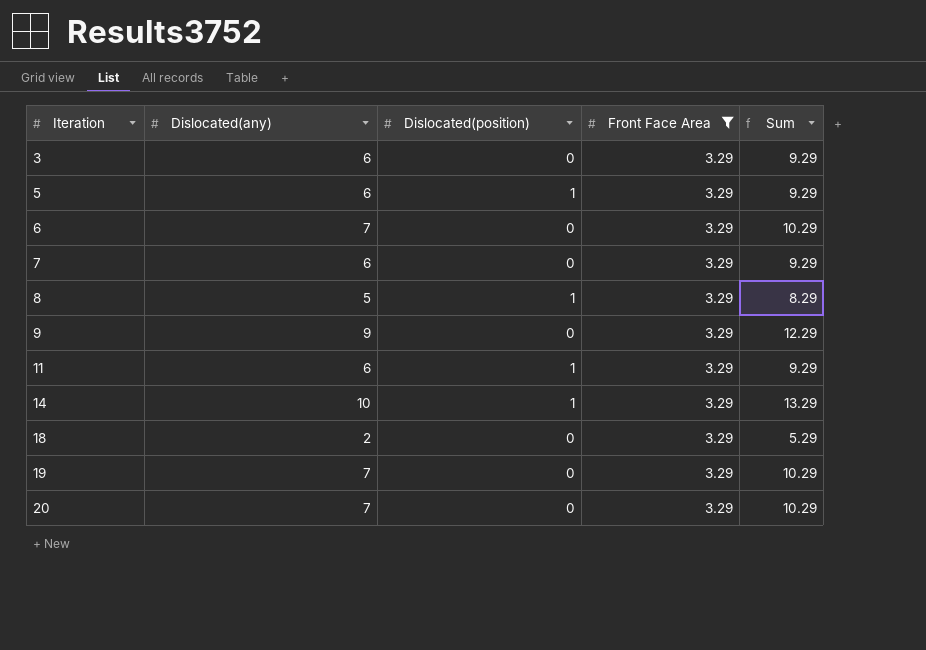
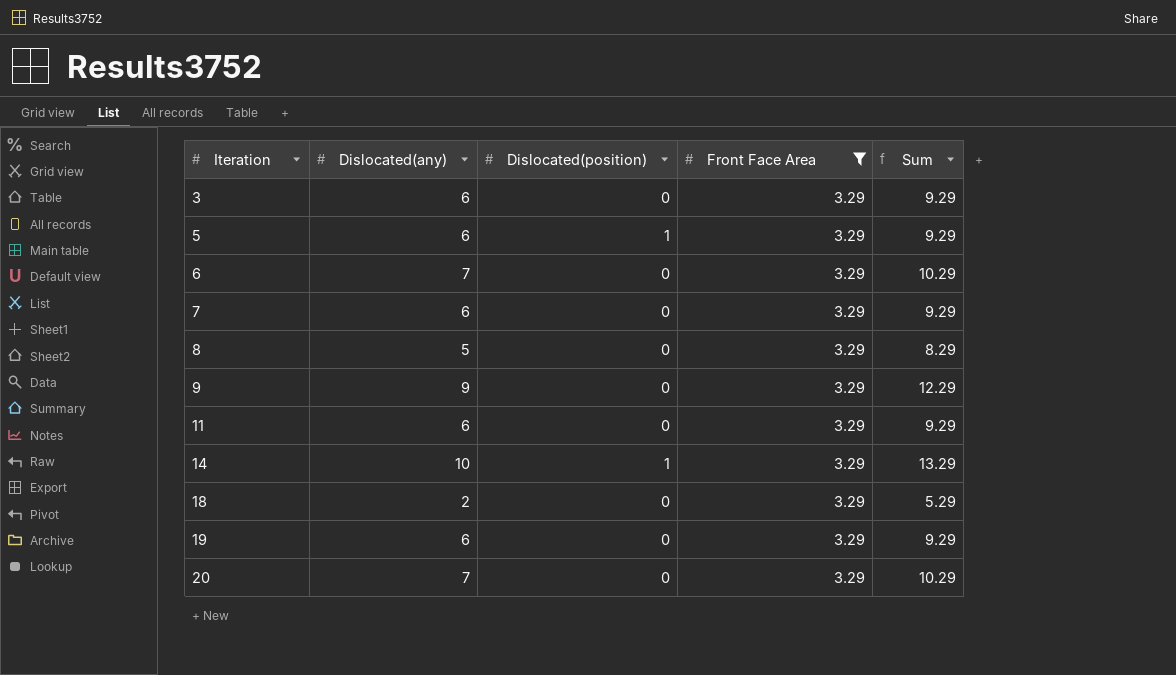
8 | Dislocated(position): 1 -> 0
11 | Dislocated(position): 1 -> 0
19 | Dislocated(any): 7 -> 6
19 | Sum: 10.29 -> 9.29

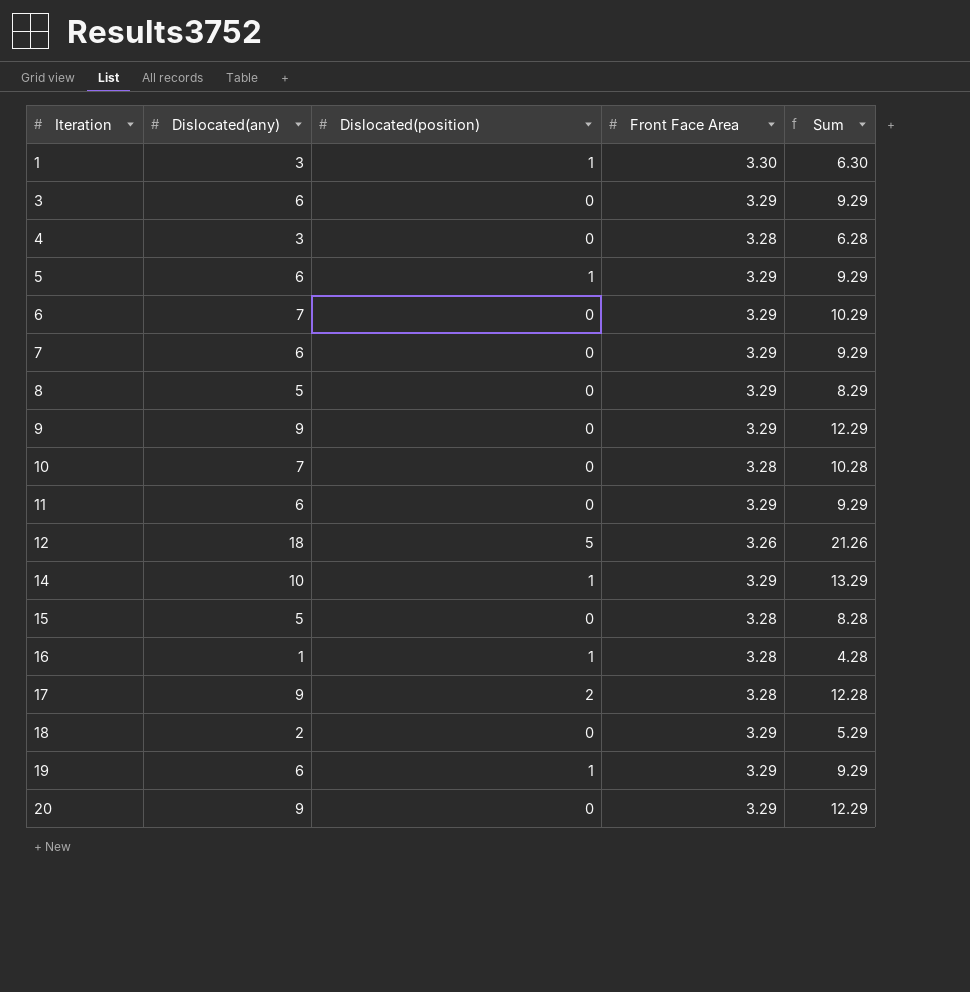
filter: Front Face Area = 3.29 -> none
19 | Dislocated(position): 0 -> 1
20 | Dislocated(any): 7 -> 9
20 | Sum: 10.29 -> 12.29

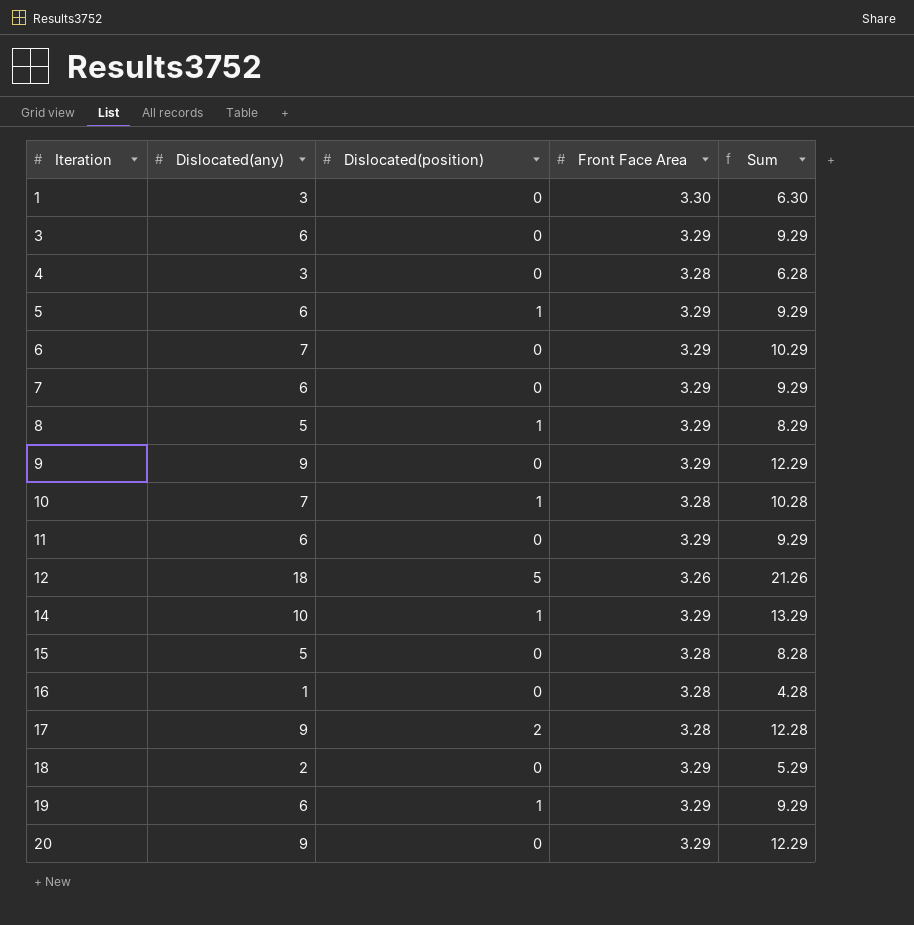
1 | Dislocated(position): 1 -> 0
8 | Dislocated(position): 0 -> 1
10 | Dislocated(position): 0 -> 1
16 | Dislocated(position): 1 -> 0

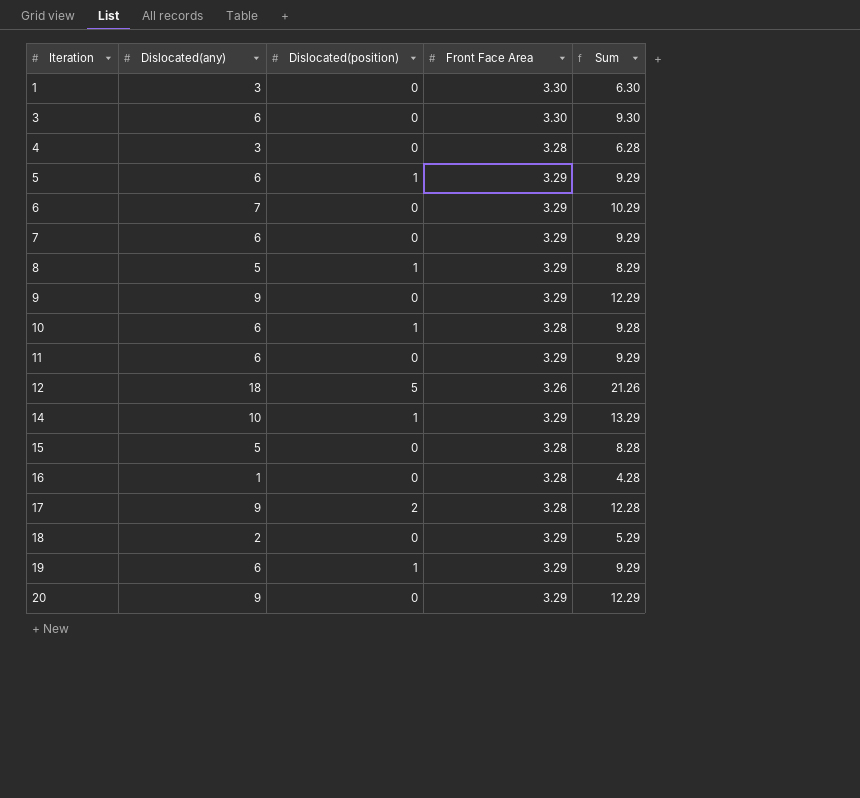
3 | Front Face Area: 3.29 -> 3.30
3 | Sum: 9.29 -> 9.30
10 | Dislocated(any): 7 -> 6
10 | Sum: 10.28 -> 9.28

